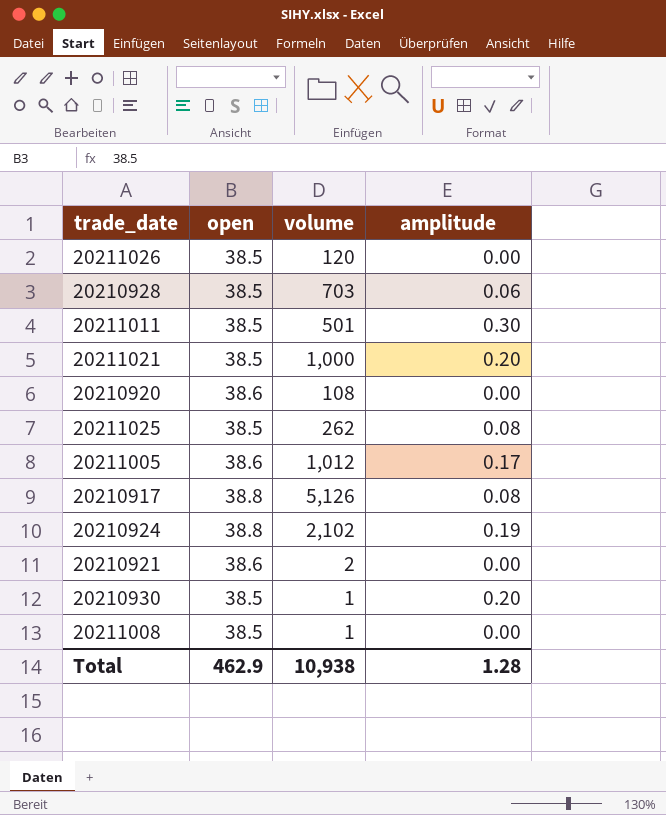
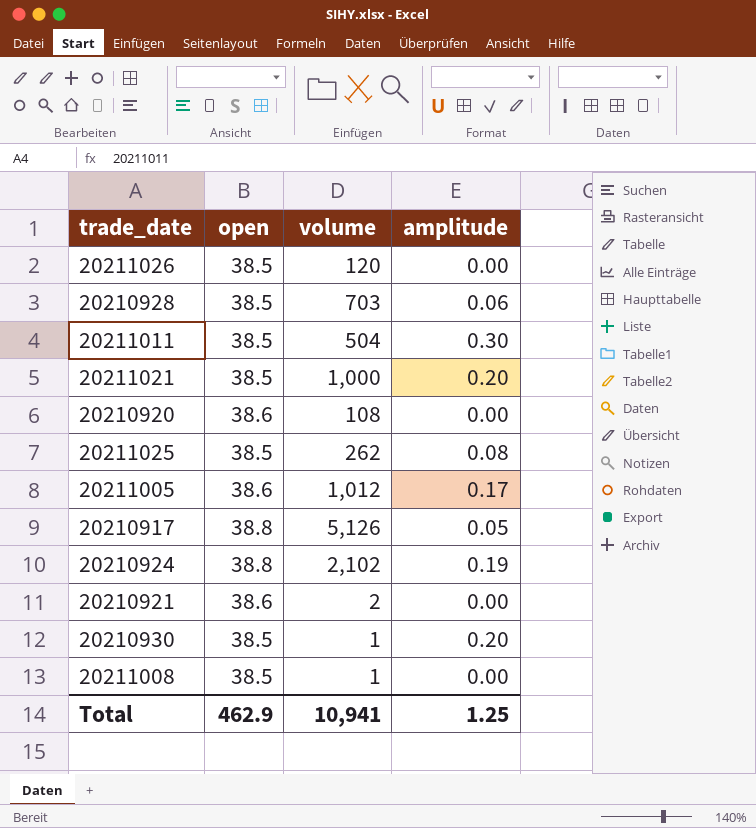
20211011 | volume: 501 -> 504
20210917 | amplitude: 0.08 -> 0.05
Total | volume: 10,938 -> 10,941
Total | amplitude: 1.28 -> 1.25

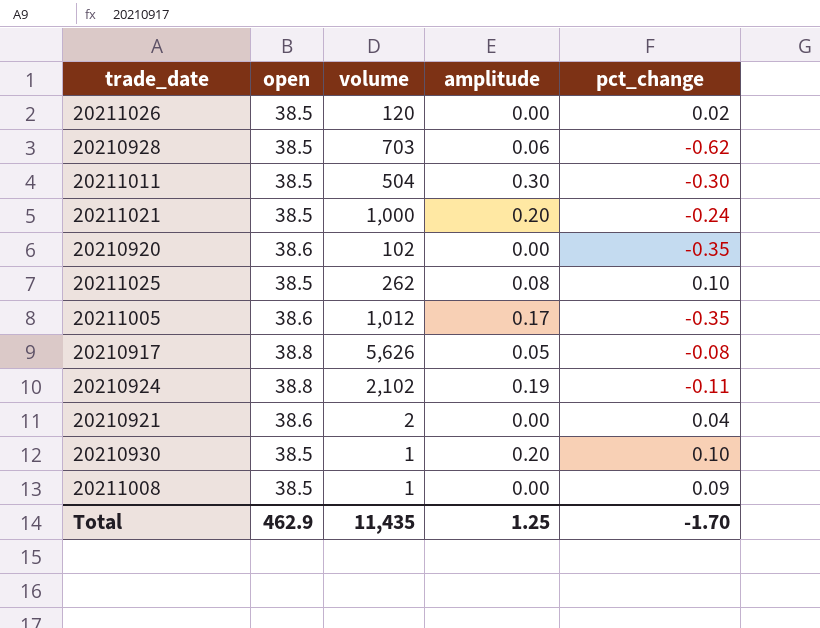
column pct_change | position: none -> 5
20210920 | volume: 108 -> 102
20210917 | volume: 5,126 -> 5,626
Total | volume: 10,941 -> 11,435

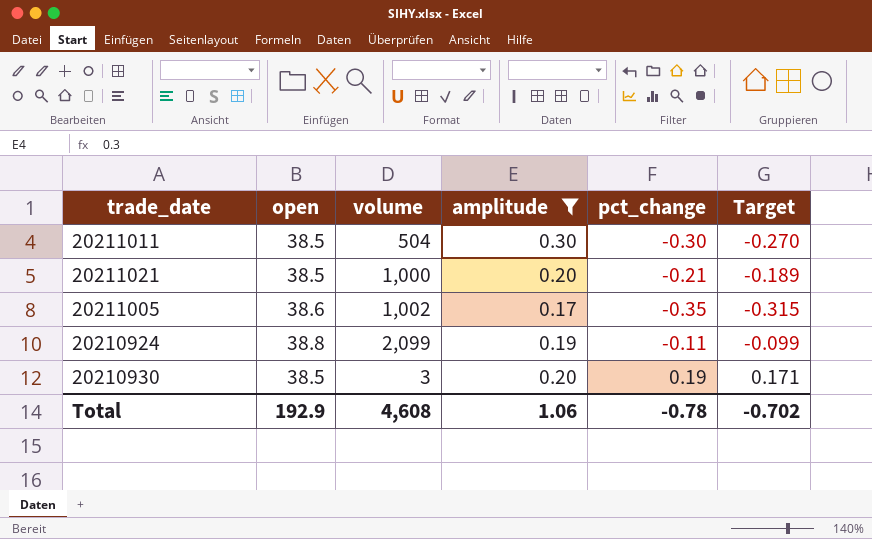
filter: none -> amplitude >= 0.17
column Target | formula: none -> [pct_change] * 0.9
20211021 | pct_change: -0.24 -> -0.21
20211005 | volume: 1,012 -> 1,002
20210924 | volume: 2,102 -> 2,099
20210930 | volume: 1 -> 3
20210930 | pct_change: 0.10 -> 0.19
Total | open: 462.9 -> 192.9
Total | volume: 11,435 -> 4,608
Total | amplitude: 1.25 -> 1.06
Total | pct_change: -1.70 -> -0.78

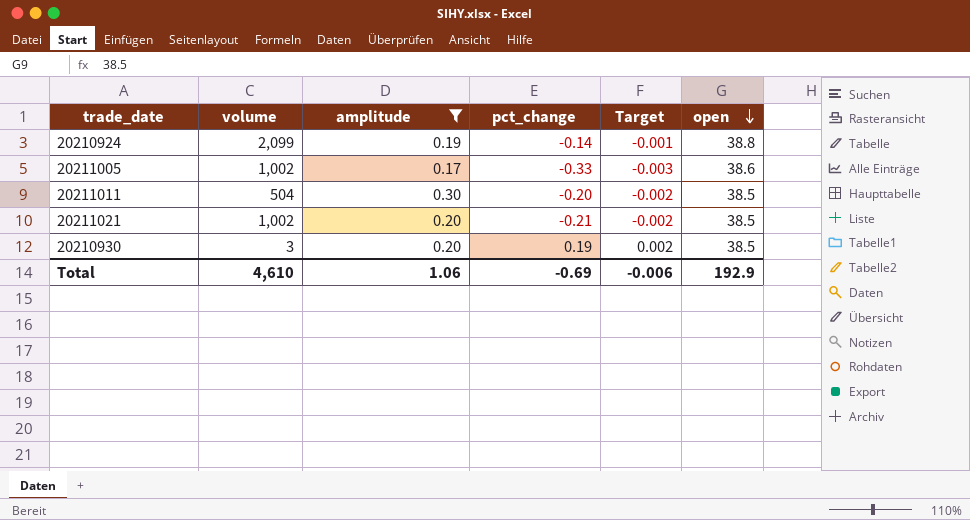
row order: none -> open descending
column Target | formula: [pct_change] * 0.9 -> [pct_change] * 0.01
column open | position: 2 -> 6
20210924 | pct_change: -0.11 -> -0.14
20211005 | pct_change: -0.35 -> -0.33
20211011 | pct_change: -0.30 -> -0.20
20211021 | volume: 1,000 -> 1,002
Total | volume: 4,608 -> 4,610
Total | pct_change: -0.78 -> -0.69
Total | Target: -0.702 -> -0.006

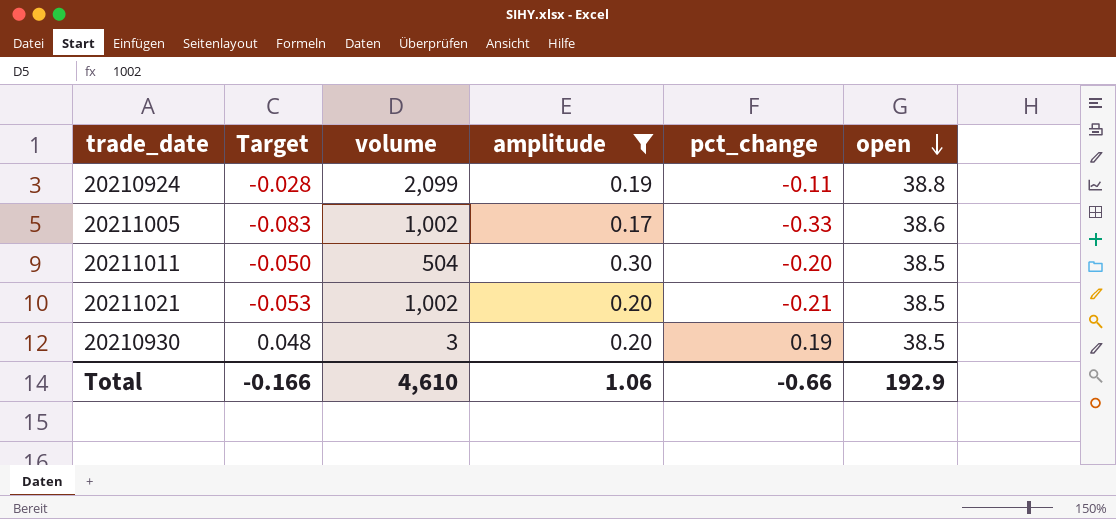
column Target | formula: [pct_change] * 0.01 -> [pct_change] * 0.25
column Target | position: 5 -> 2
20210924 | pct_change: -0.14 -> -0.11
Total | Target: -0.006 -> -0.166
Total | pct_change: -0.69 -> -0.66

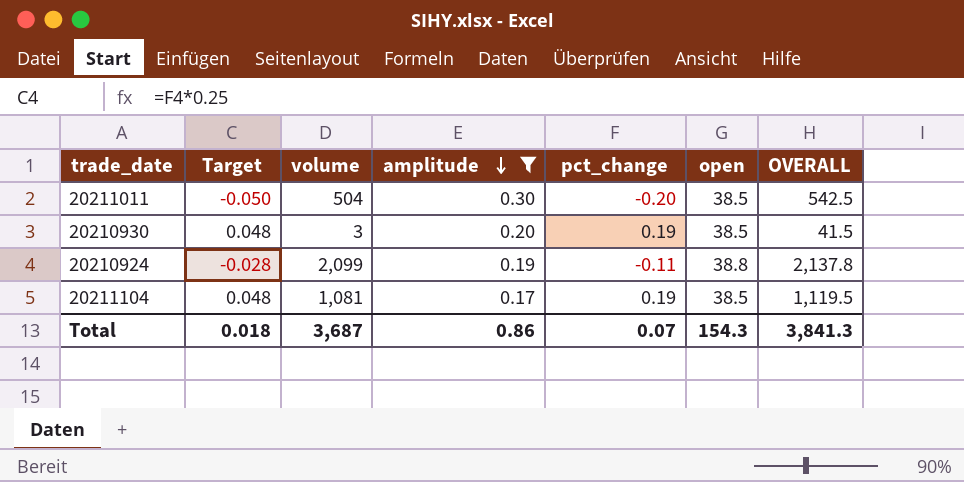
row order: open descending -> amplitude descending
column OVERALL | formula: none -> [volume] + [open]
row 20211005: -0.083 | 1,002 | 0.17 | -0.33 | 38.6 -> none
row 20211021: -0.053 | 1,002 | 0.20 | -0.21 | 38.5 -> none
row 20211104: none -> 0.048 | 1,081 | 0.17 | 0.19 | 38.5 | 1,119.5
Total | Target: -0.166 -> 0.018
Total | volume: 4,610 -> 3,687
Total | amplitude: 1.06 -> 0.86
Total | pct_change: -0.66 -> 0.07
Total | open: 192.9 -> 154.3

